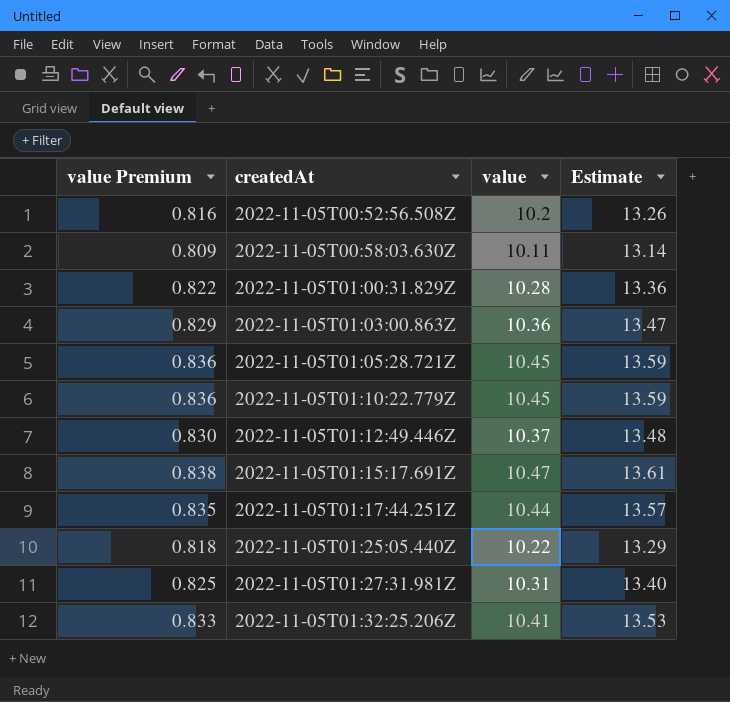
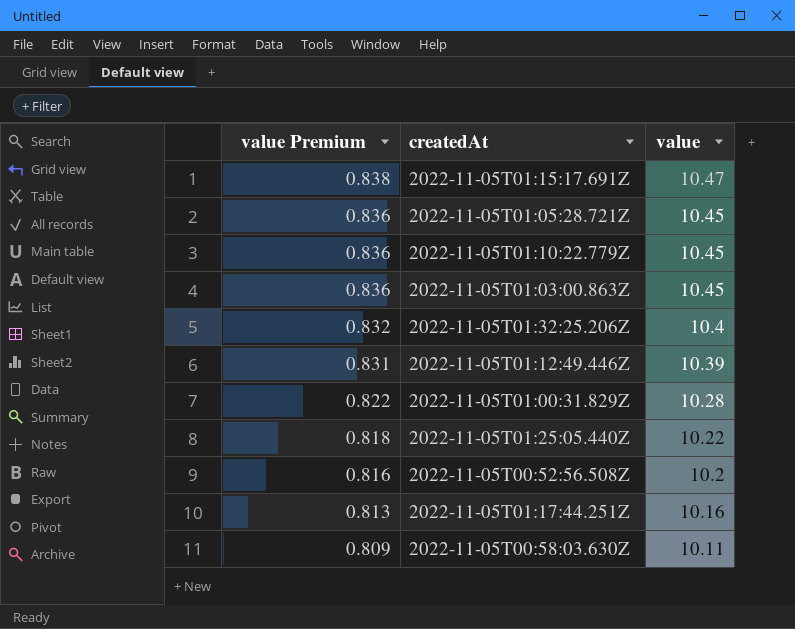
row order: createdAt ascending -> value Premium descending
column Estimate | formula: [value] * 1.3 -> none
row 2022-11-05T01:27:31.981Z: 0.825 | 10.31 | 13.40 -> none
2022-11-05T01:03:00.863Z | value Premium: 0.829 -> 0.836
2022-11-05T01:03:00.863Z | value: 10.36 -> 10.45
2022-11-05T01:32:25.206Z | value Premium: 0.833 -> 0.832
2022-11-05T01:32:25.206Z | value: 10.41 -> 10.4
2022-11-05T01:12:49.446Z | value Premium: 0.830 -> 0.831
2022-11-05T01:12:49.446Z | value: 10.37 -> 10.39
2022-11-05T01:17:44.251Z | value Premium: 0.835 -> 0.813
2022-11-05T01:17:44.251Z | value: 10.44 -> 10.16

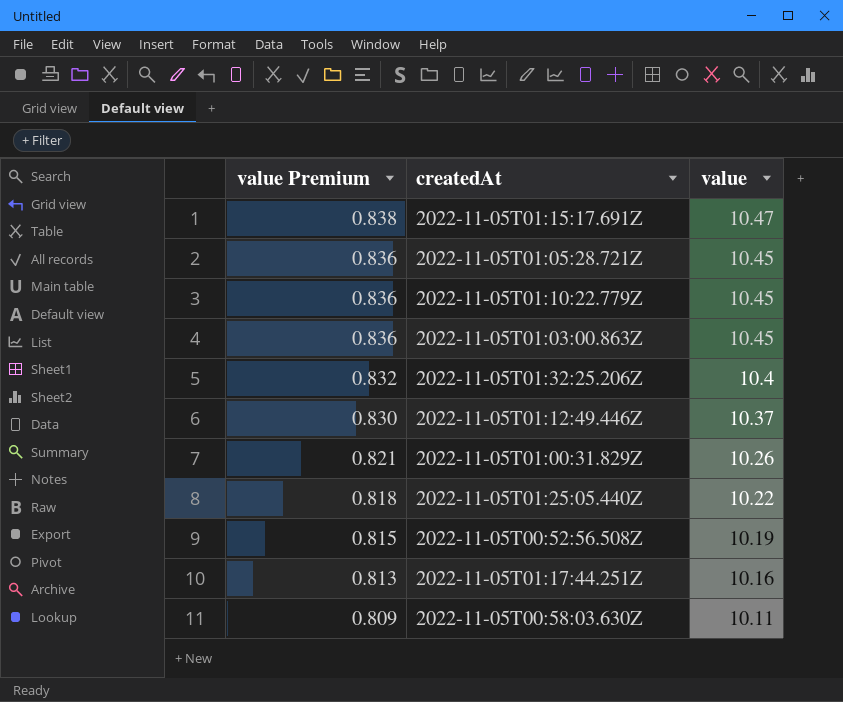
2022-11-05T01:12:49.446Z | value Premium: 0.831 -> 0.830
2022-11-05T01:12:49.446Z | value: 10.39 -> 10.37
2022-11-05T01:00:31.829Z | value Premium: 0.822 -> 0.821
2022-11-05T01:00:31.829Z | value: 10.28 -> 10.26
2022-11-05T00:52:56.508Z | value Premium: 0.816 -> 0.815
2022-11-05T00:52:56.508Z | value: 10.2 -> 10.19

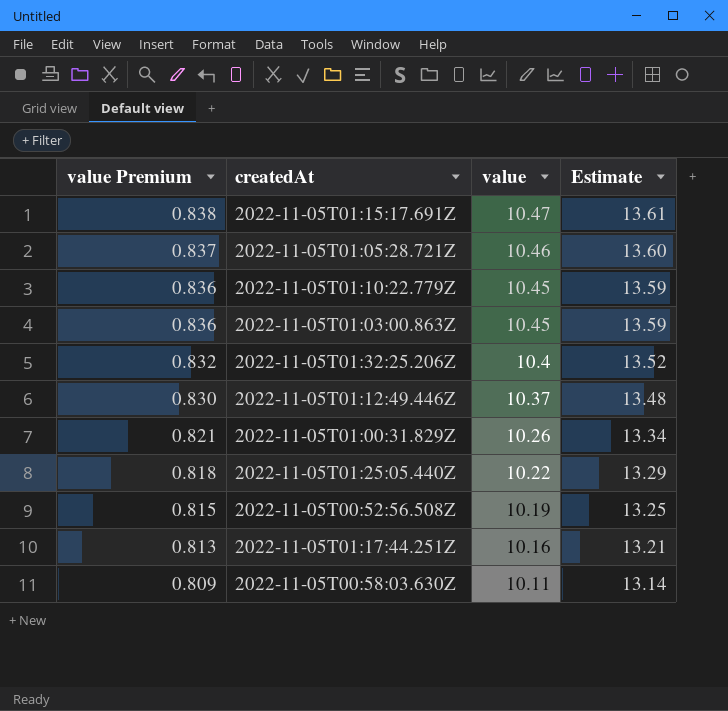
column Estimate | formula: none -> [value] * 1.3
2022-11-05T01:05:28.721Z | value Premium: 0.836 -> 0.837
2022-11-05T01:05:28.721Z | value: 10.45 -> 10.46

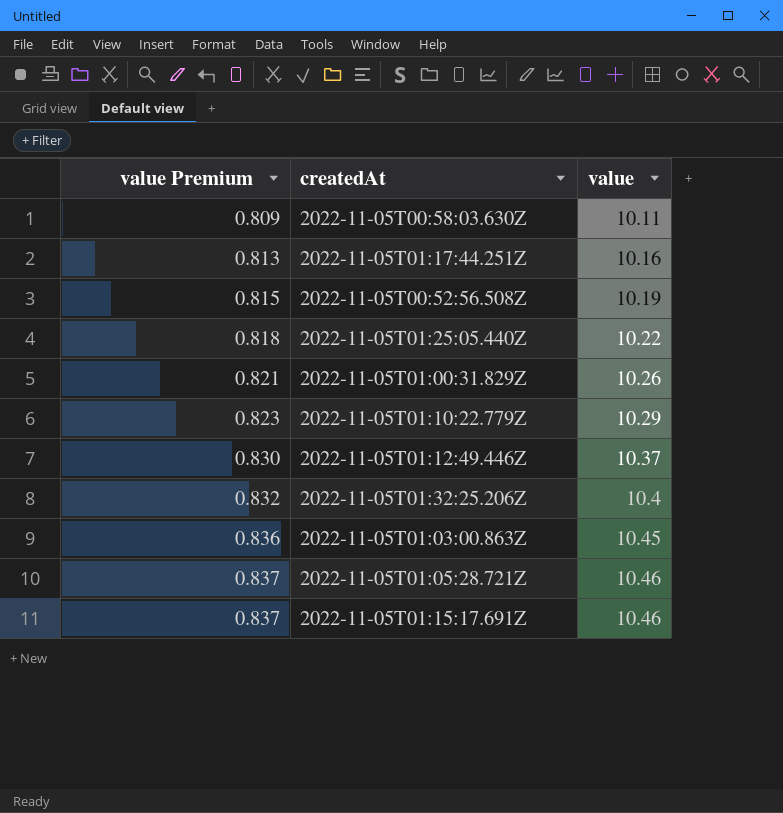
row order: value Premium descending -> value Premium ascending
column Estimate | formula: [value] * 1.3 -> none
2022-11-05T01:10:22.779Z | value Premium: 0.836 -> 0.823
2022-11-05T01:10:22.779Z | value: 10.45 -> 10.29
2022-11-05T01:15:17.691Z | value Premium: 0.838 -> 0.837
2022-11-05T01:15:17.691Z | value: 10.47 -> 10.46

